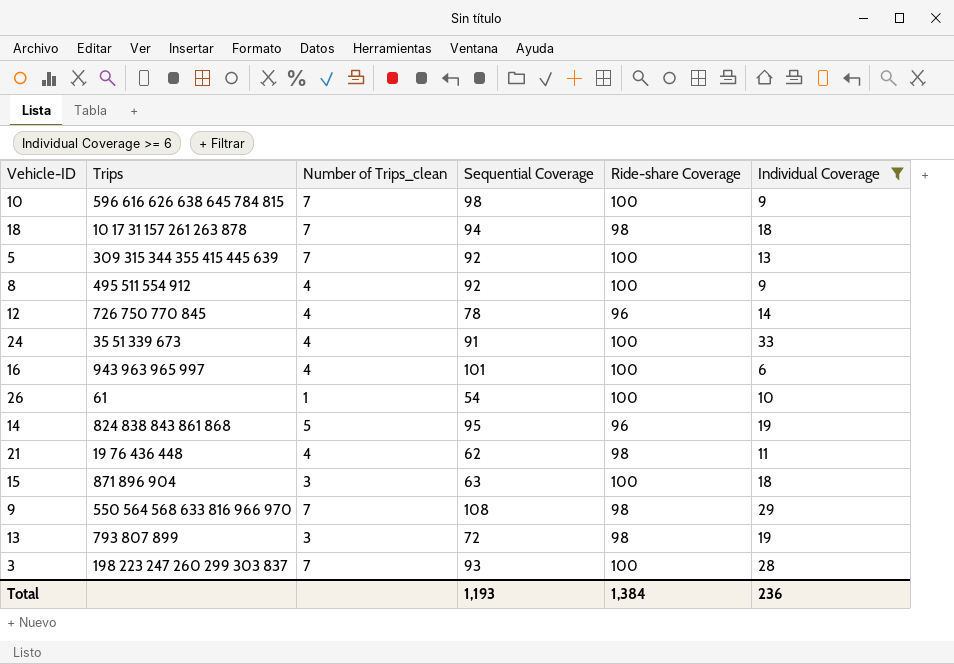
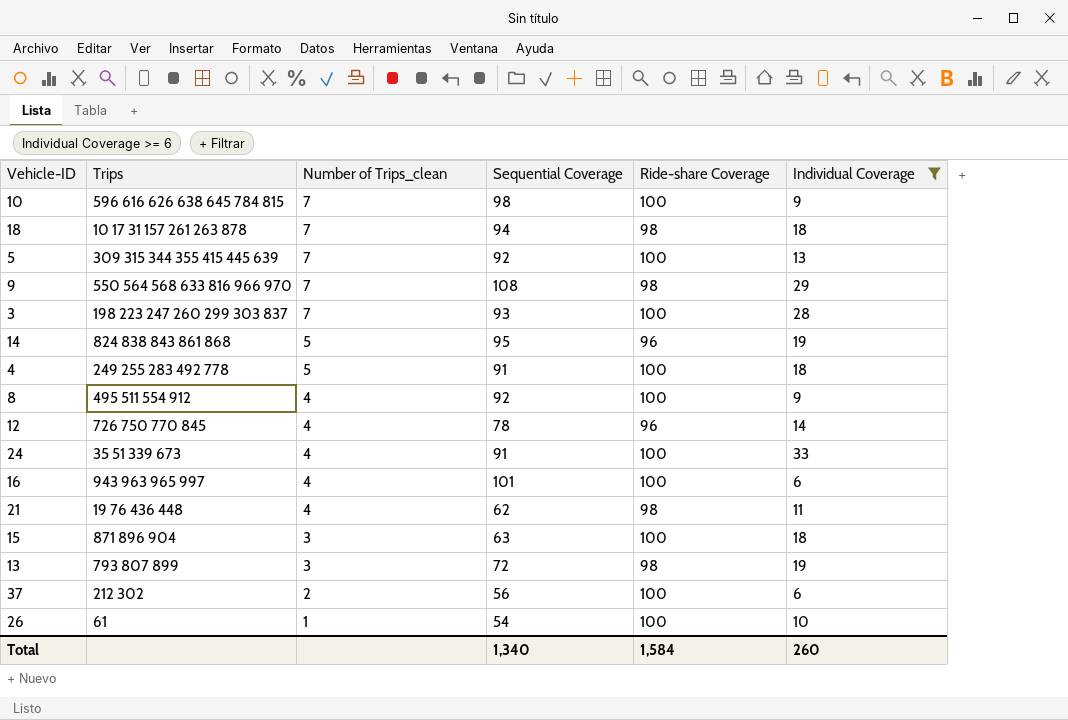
row order: none -> Number of Trips_clean descending
row 4: none -> 249 255 283 492 778 | 5 | 91 | 100 | 18
row 37: none -> 212 302 | 2 | 56 | 100 | 6
Total | Sequential Coverage: 1,193 -> 1,340
Total | Ride-share Coverage: 1,384 -> 1,584
Total | Individual Coverage: 236 -> 260

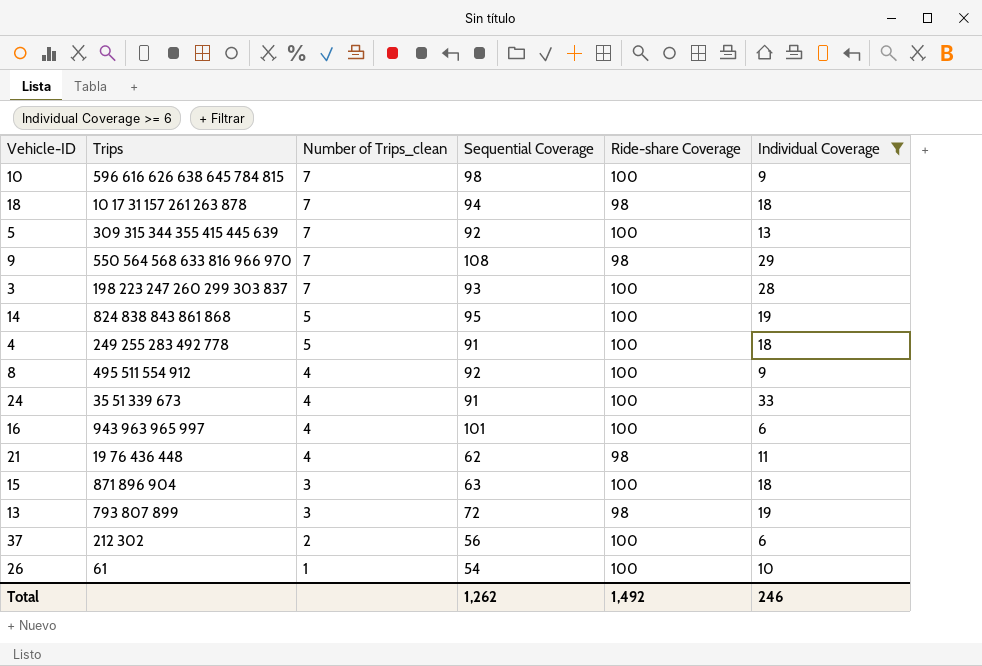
row 12: 726 750 770 845 | 4 | 78 | 96 | 14 -> none
14 | Ride-share Coverage: 96 -> 100
Total | Sequential Coverage: 1,340 -> 1,262
Total | Ride-share Coverage: 1,584 -> 1,492
Total | Individual Coverage: 260 -> 246

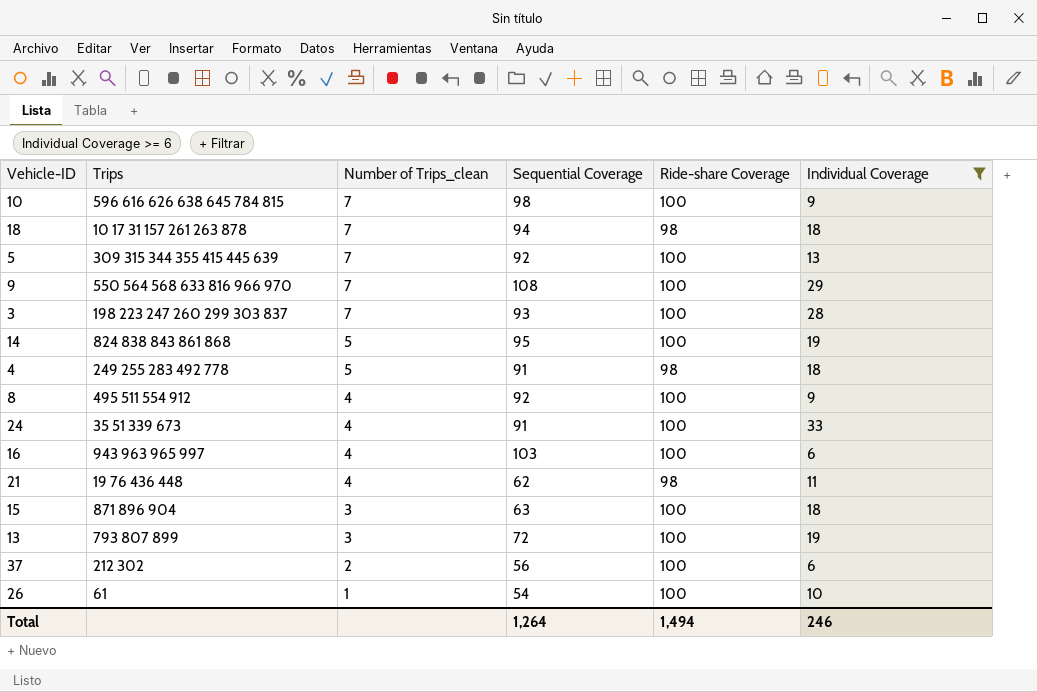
9 | Ride-share Coverage: 98 -> 100
4 | Ride-share Coverage: 100 -> 98
16 | Sequential Coverage: 101 -> 103
13 | Ride-share Coverage: 98 -> 100
Total | Sequential Coverage: 1,262 -> 1,264
Total | Ride-share Coverage: 1,492 -> 1,494

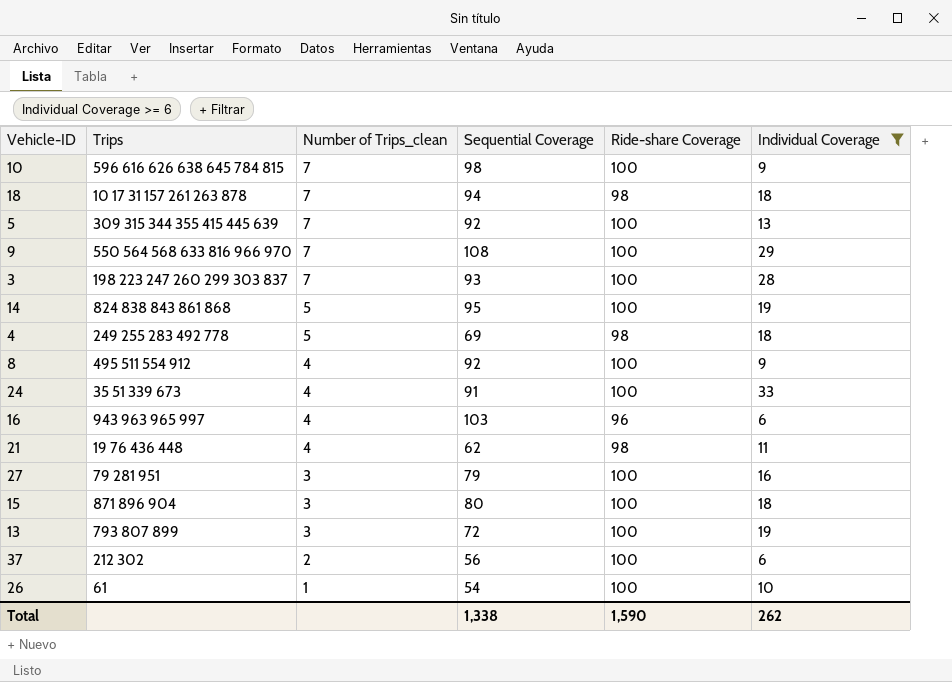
4 | Sequential Coverage: 91 -> 69
16 | Ride-share Coverage: 100 -> 96
row 27: none -> 79 281 951 | 3 | 79 | 100 | 16
15 | Sequential Coverage: 63 -> 80
Total | Sequential Coverage: 1,264 -> 1,338
Total | Ride-share Coverage: 1,494 -> 1,590
Total | Individual Coverage: 246 -> 262

